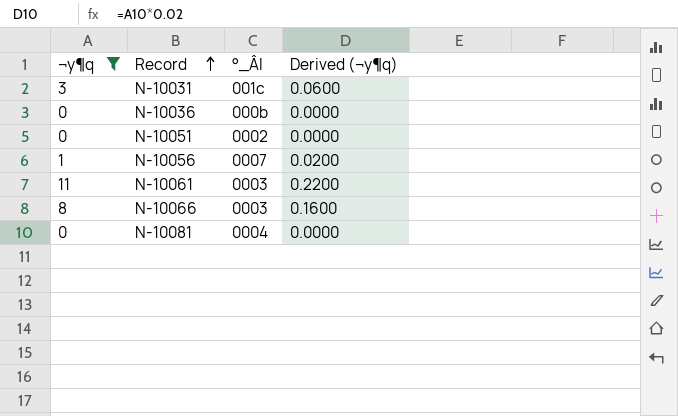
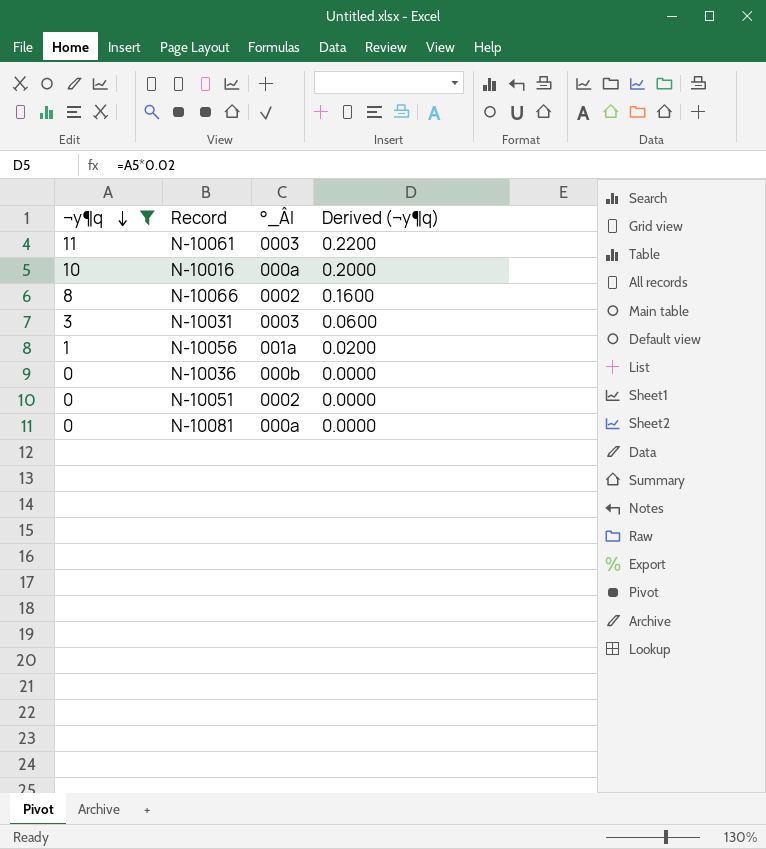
row order: Record ascending -> ¬y¶q descending
row N-10016: none -> 10 | 000a | 0.2000
N-10066 | °_ÂI: 0003 -> 0002
N-10031 | °_ÂI: 001c -> 0003
N-10056 | °_ÂI: 0007 -> 001a
N-10081 | °_ÂI: 0004 -> 000a

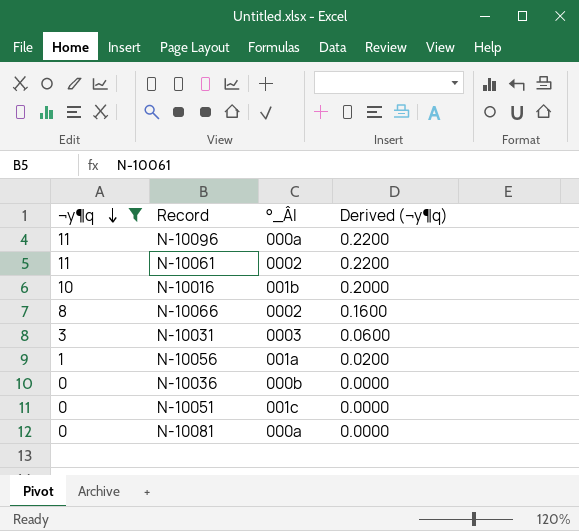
row N-10096: none -> 11 | 000a | 0.2200
N-10061 | °_ÂI: 0003 -> 0002
N-10016 | °_ÂI: 000a -> 001b
N-10051 | °_ÂI: 0002 -> 001c

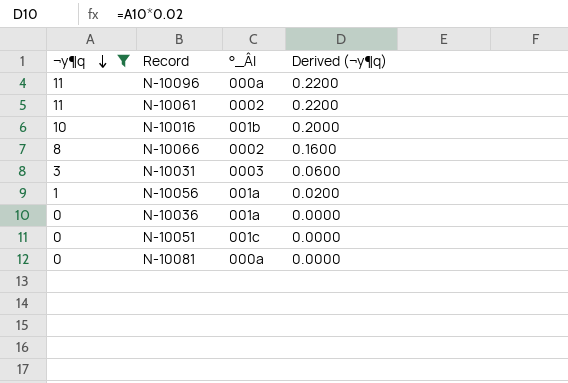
N-10036 | °_ÂI: 000b -> 001a

